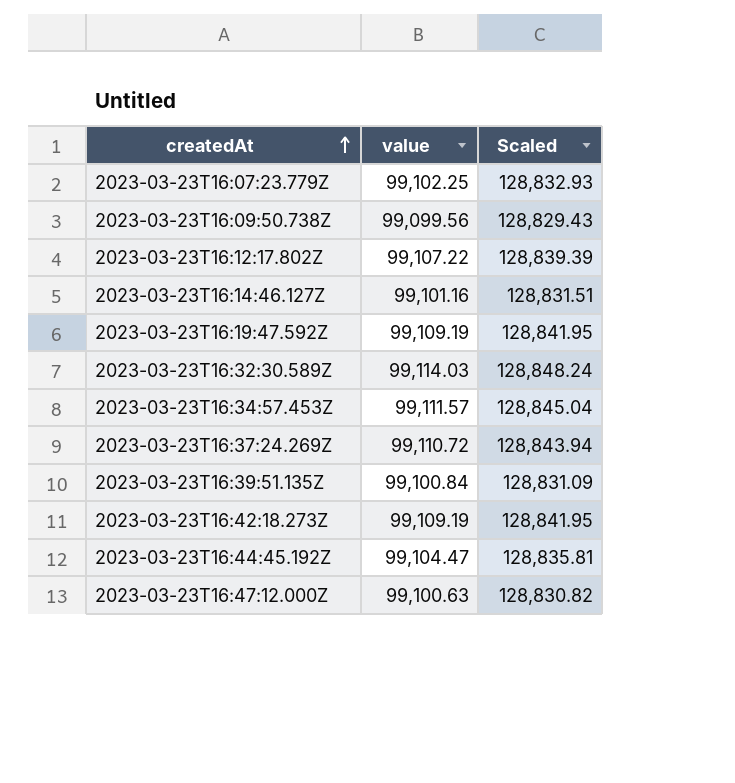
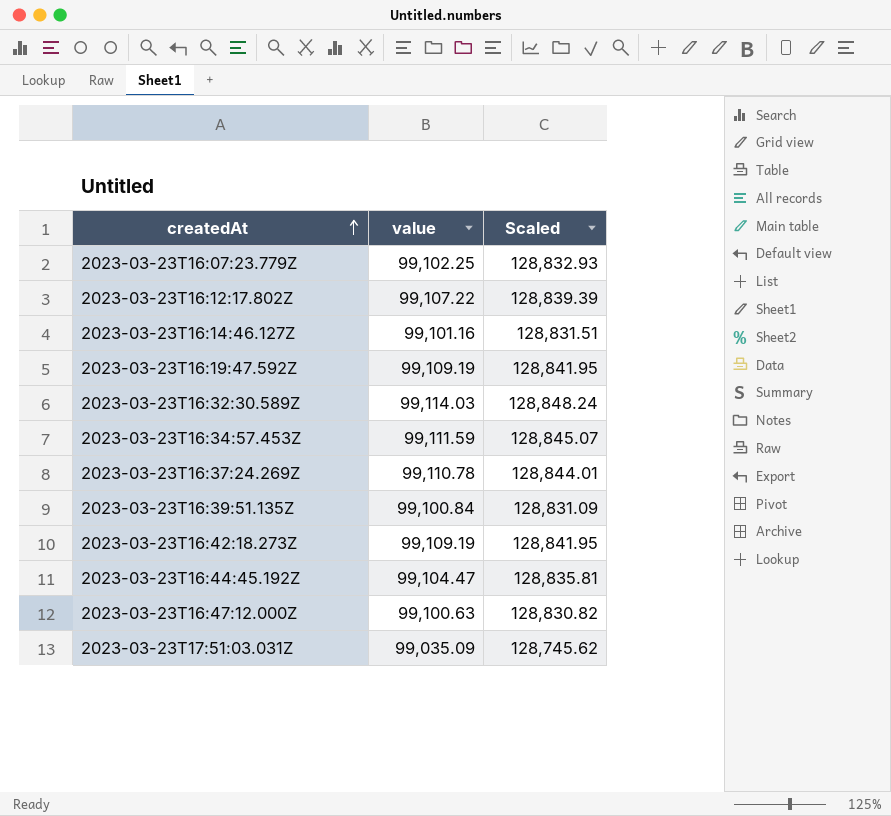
row 2023-03-23T16:09:50.738Z: 99,099.56 | 128,829.43 -> none
2023-03-23T16:34:57.453Z | value: 99,111.57 -> 99,111.59
2023-03-23T16:34:57.453Z | Scaled: 128,845.04 -> 128,845.07
2023-03-23T16:37:24.269Z | value: 99,110.72 -> 99,110.78
2023-03-23T16:37:24.269Z | Scaled: 128,843.94 -> 128,844.01
row 2023-03-23T17:51:03.031Z: none -> 99,035.09 | 128,745.62

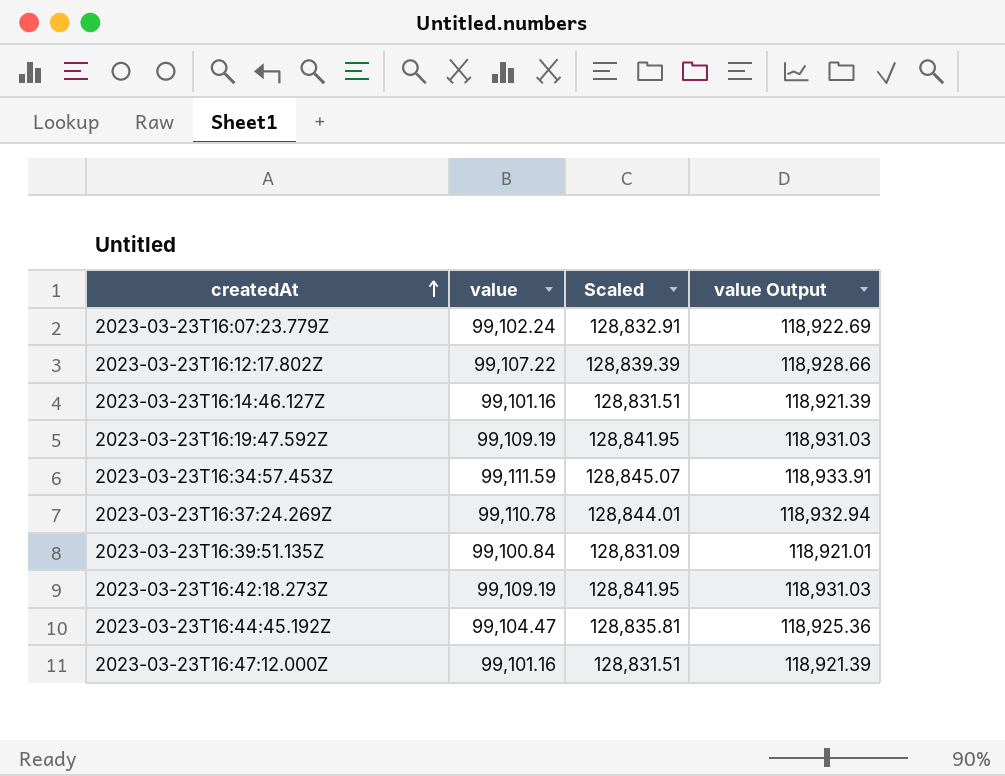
column value Output | formula: none -> [value] * 1.2
row 2023-03-23T16:32:30.589Z: 99,114.03 | 128,848.24 -> none
row 2023-03-23T17:51:03.031Z: 99,035.09 | 128,745.62 -> none
2023-03-23T16:07:23.779Z | value: 99,102.25 -> 99,102.24
2023-03-23T16:07:23.779Z | Scaled: 128,832.93 -> 128,832.91
2023-03-23T16:47:12.000Z | value: 99,100.63 -> 99,101.16
2023-03-23T16:47:12.000Z | Scaled: 128,830.82 -> 128,831.51

